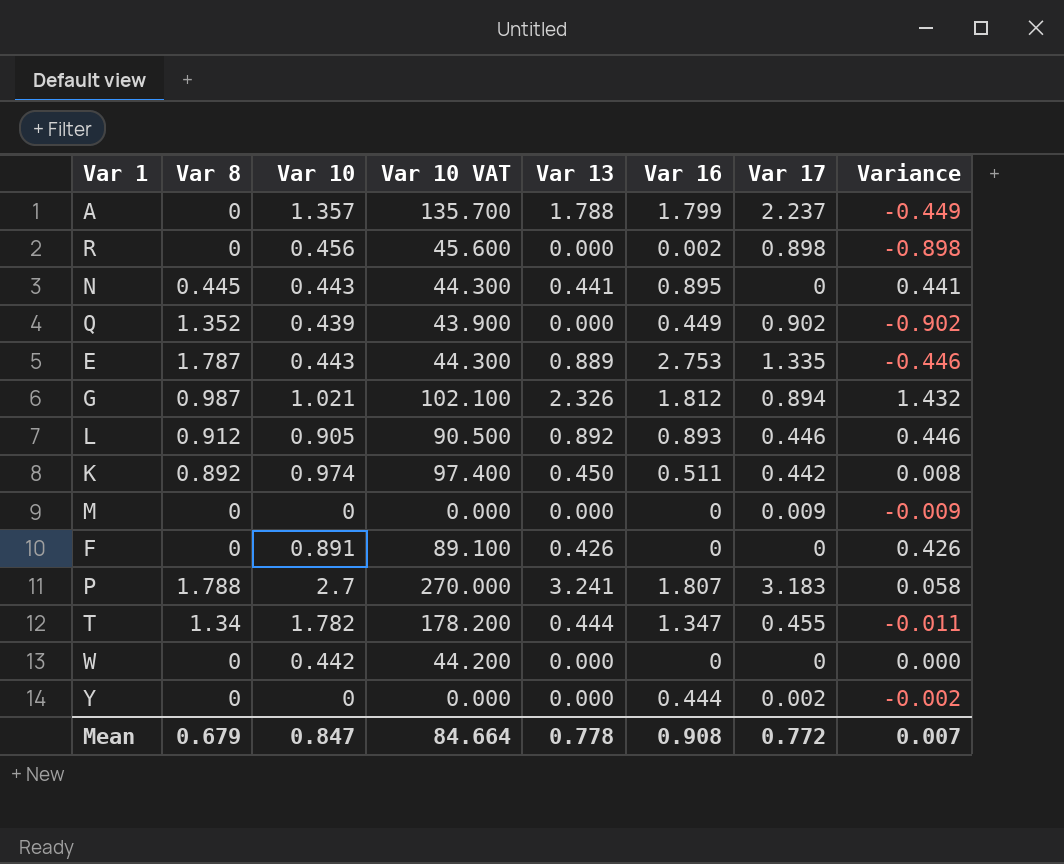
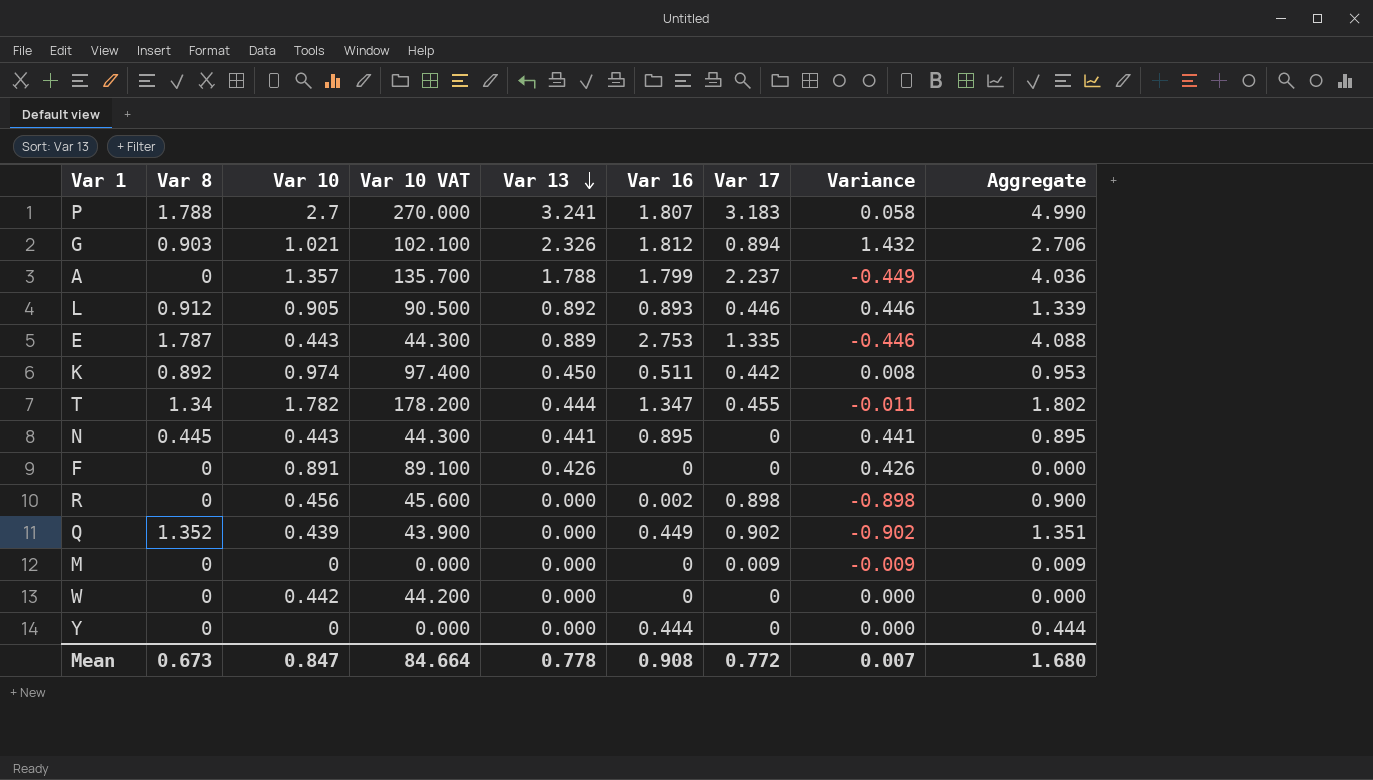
row order: none -> Var 13 descending
column Aggregate | formula: none -> [Var 16] + [Var 17]
G | Var 8: 0.987 -> 0.903
Y | Var 17: 0.002 -> 0
Y | Variance: -0.002 -> 0.000
Mean | Var 8: 0.679 -> 0.673

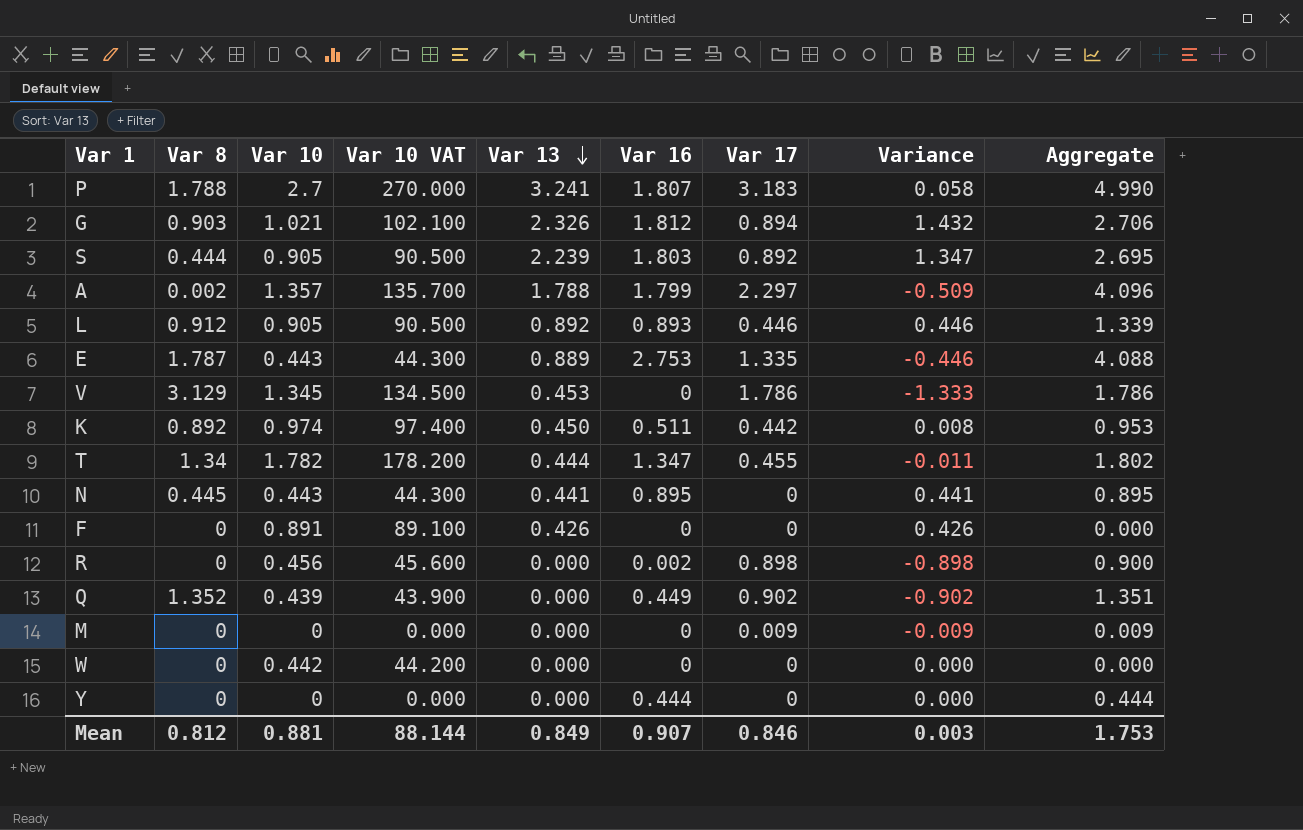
row S: none -> 0.444 | 0.905 | 90.500 | 2.239 | 1.803 | 0.892 | 1.347 | 2.695
A | Var 8: 0 -> 0.002
A | Var 17: 2.237 -> 2.297
A | Variance: -0.449 -> -0.509
A | Aggregate: 4.036 -> 4.096
row V: none -> 3.129 | 1.345 | 134.500 | 0.453 | 0 | 1.786 | -1.333 | 1.786
Mean | Var 8: 0.673 -> 0.812
Mean | Var 10: 0.847 -> 0.881
Mean | Var 10 VAT: 84.664 -> 88.144
Mean | Var 13: 0.778 -> 0.849
Mean | Var 16: 0.908 -> 0.907
Mean | Var 17: 0.772 -> 0.846
Mean | Variance: 0.007 -> 0.003
Mean | Aggregate: 1.680 -> 1.753

